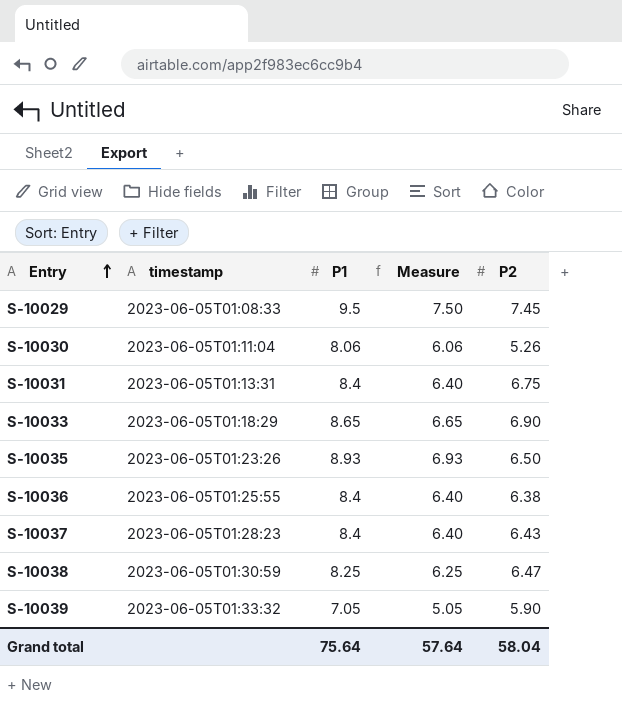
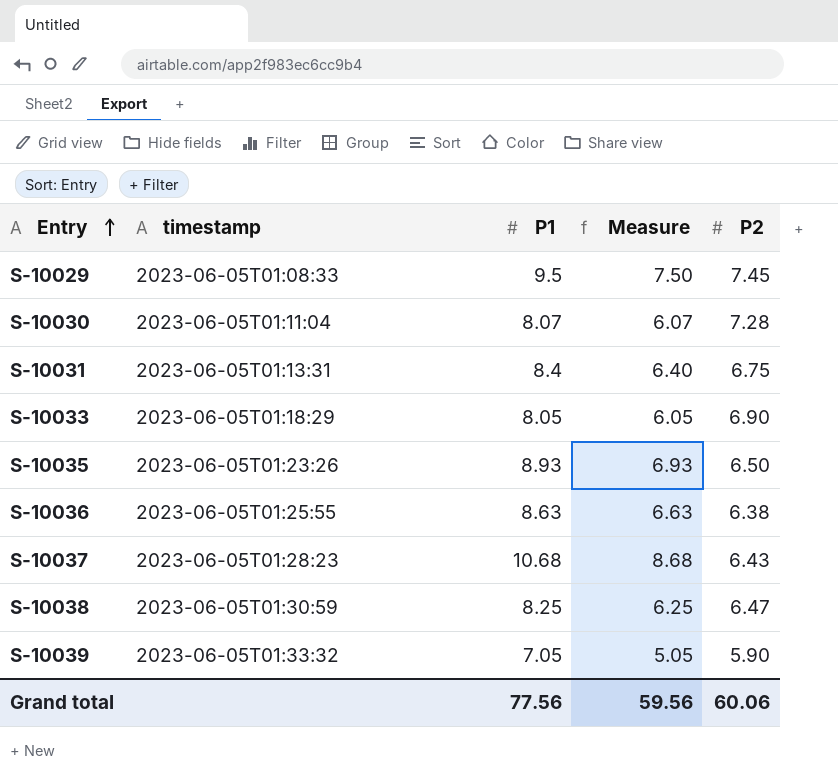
S-10030 | P1: 8.06 -> 8.07
S-10030 | Measure: 6.06 -> 6.07
S-10030 | P2: 5.26 -> 7.28
S-10033 | P1: 8.65 -> 8.05
S-10033 | Measure: 6.65 -> 6.05
S-10036 | P1: 8.4 -> 8.63
S-10036 | Measure: 6.40 -> 6.63
S-10037 | P1: 8.4 -> 10.68
S-10037 | Measure: 6.40 -> 8.68
Grand total | P1: 75.64 -> 77.56
Grand total | Measure: 57.64 -> 59.56
Grand total | P2: 58.04 -> 60.06

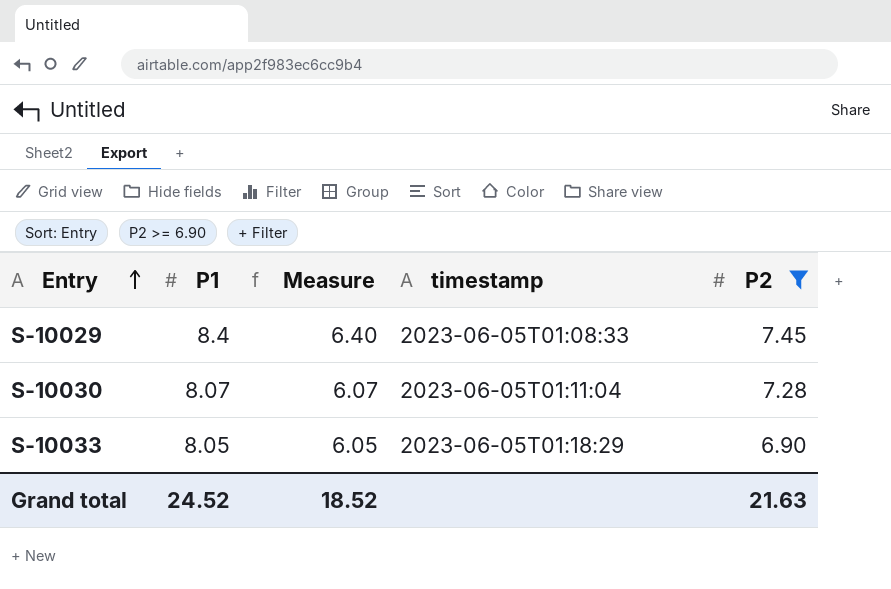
filter: none -> P2 >= 6.90
column timestamp | position: 2 -> 4
S-10029 | P1: 9.5 -> 8.4
S-10029 | Measure: 7.50 -> 6.40
Grand total | P1: 77.56 -> 24.52
Grand total | Measure: 59.56 -> 18.52
Grand total | P2: 60.06 -> 21.63

